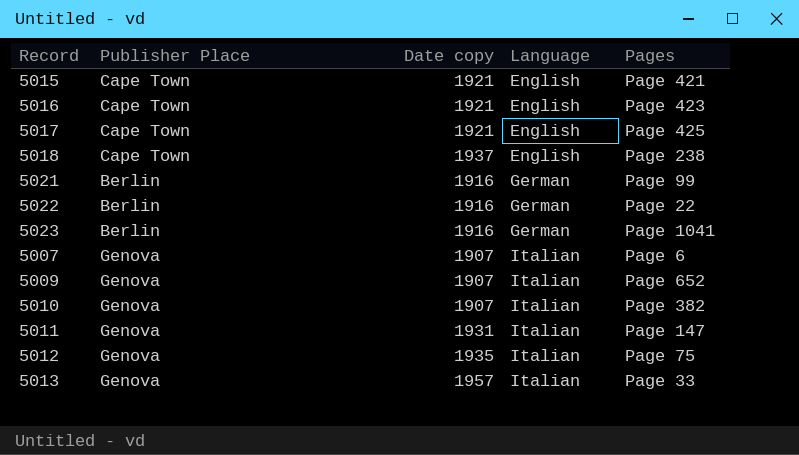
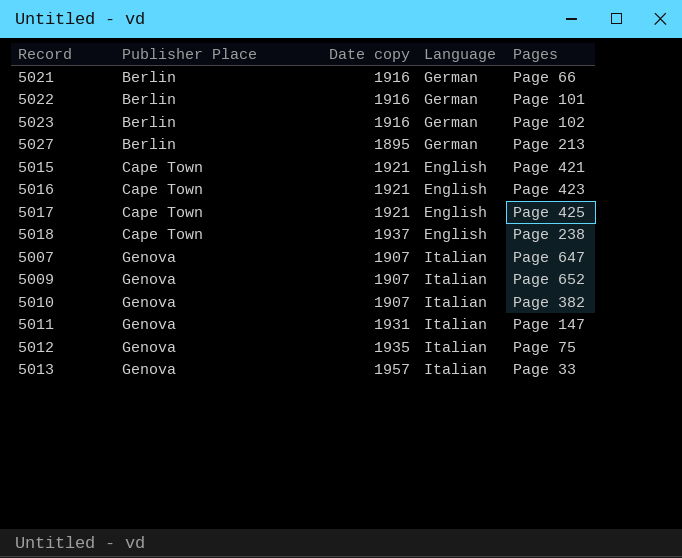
row order: Language ascending -> Publisher Place ascending
5021 | Pages: Page 99 -> Page 66
5022 | Pages: Page 22 -> Page 101
5023 | Pages: Page 1041 -> Page 102
row 5027: none -> Berlin | 1895 | German | Page 213
5007 | Pages: Page 6 -> Page 647

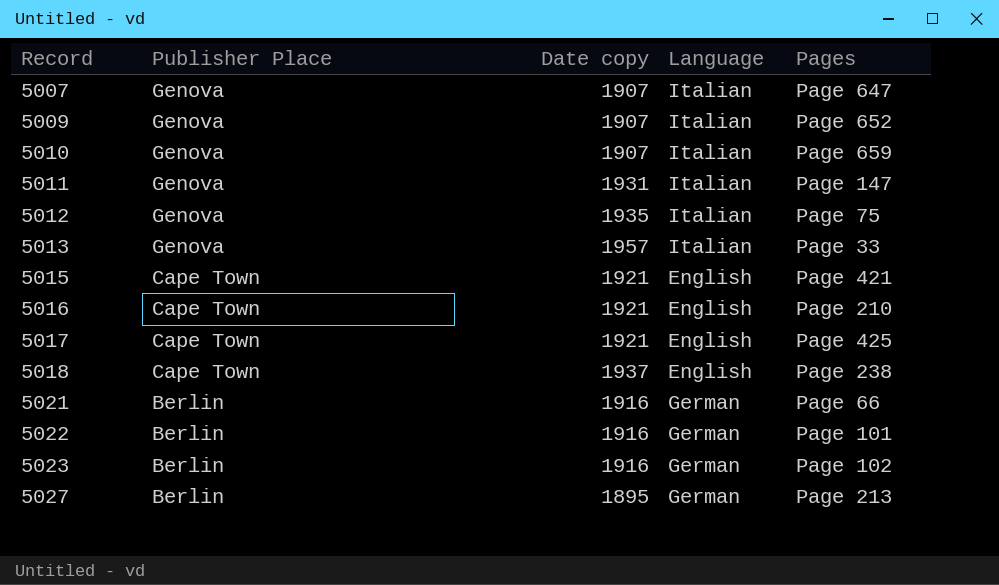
row order: Publisher Place ascending -> Record ascending
5010 | Pages: Page 382 -> Page 659
5016 | Pages: Page 423 -> Page 210

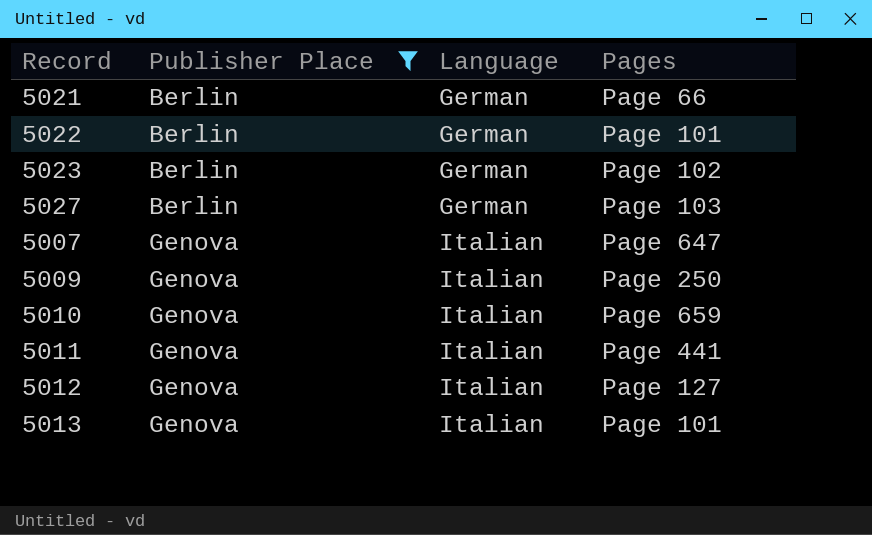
filter: none -> Publisher Place != Cape Town
row order: Record ascending -> Publisher Place ascending
column Date copy | position: 3 -> none
5027 | Pages: Page 213 -> Page 103
5009 | Pages: Page 652 -> Page 250
5011 | Pages: Page 147 -> Page 441
5012 | Pages: Page 75 -> Page 127
5013 | Pages: Page 33 -> Page 101

